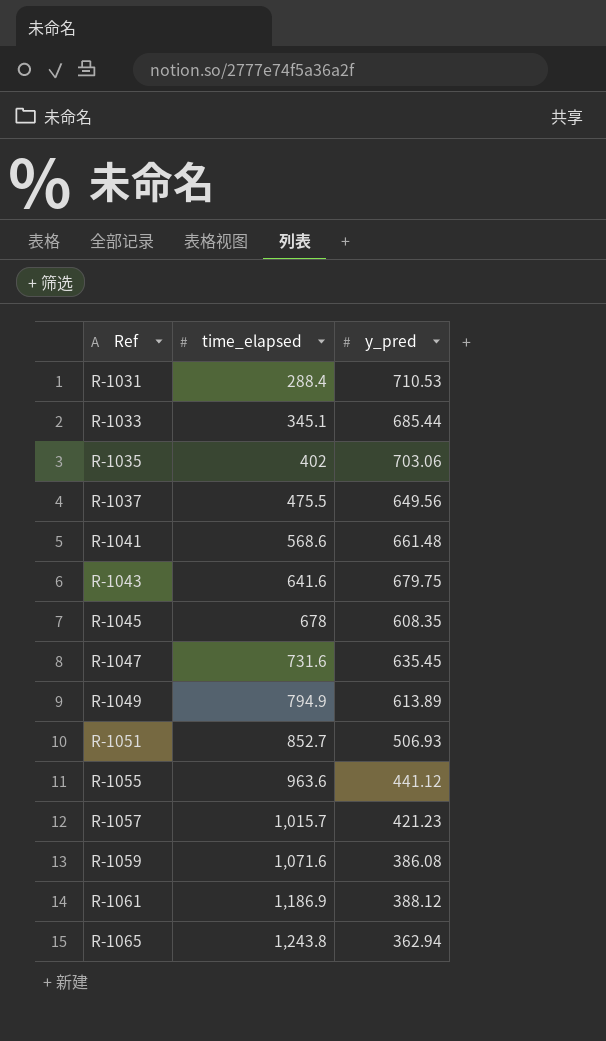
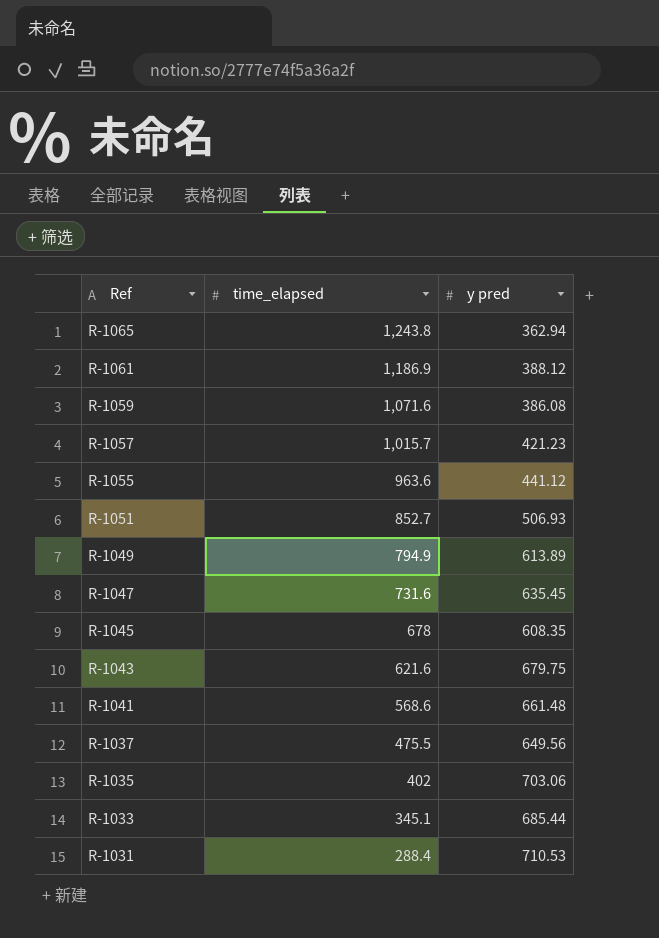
row order: Ref ascending -> Ref descending
column name: y_pred -> y pred
R-1043 | time_elapsed: 641.6 -> 621.6

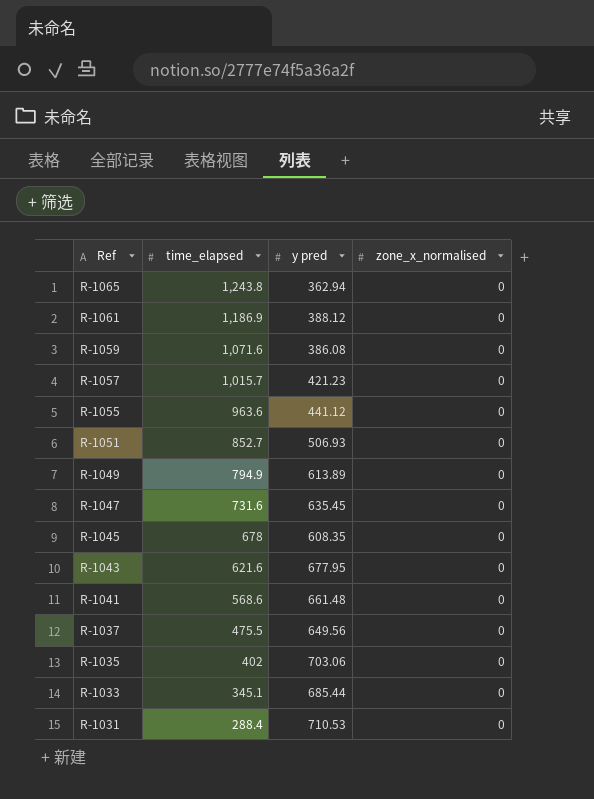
column zone_x_normalised | position: none -> 4
R-1043 | y pred: 679.75 -> 677.95

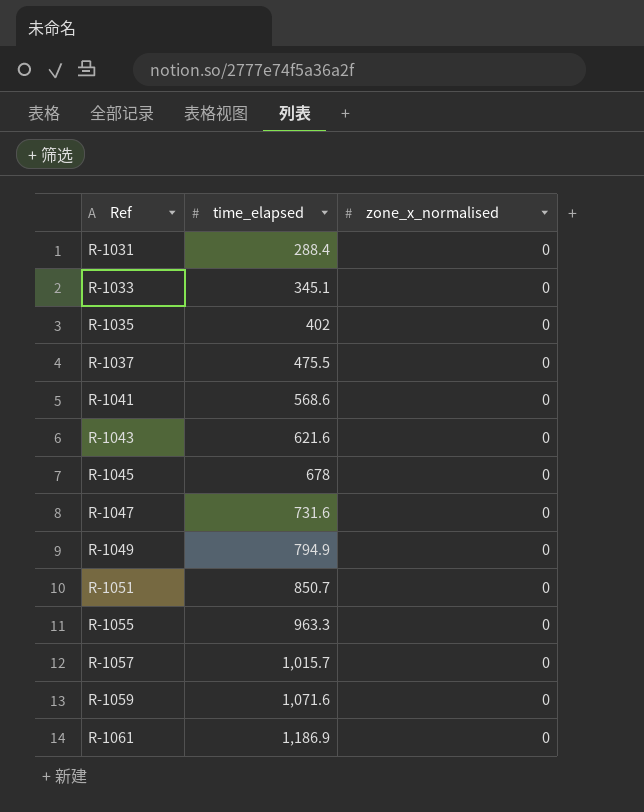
row order: Ref descending -> Ref ascending
column y pred | position: 3 -> none
row R-1065: 1,243.8 | 362.94 | 0 -> none
R-1051 | time_elapsed: 852.7 -> 850.7
R-1055 | time_elapsed: 963.6 -> 963.3

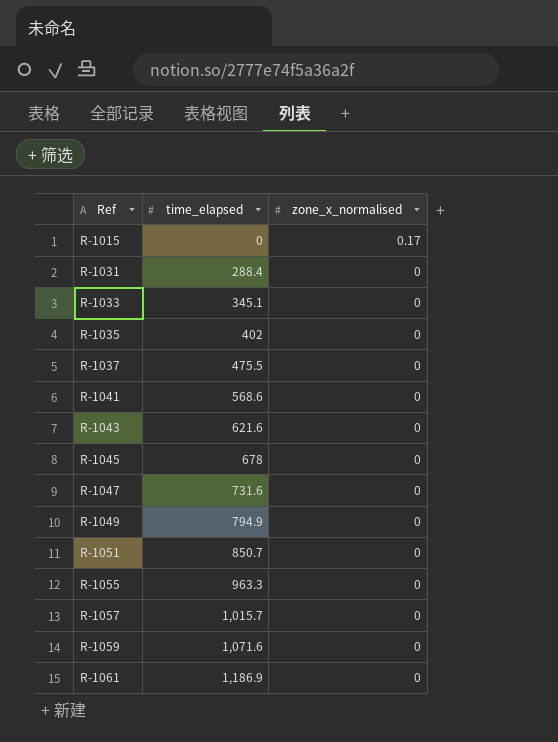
row R-1015: none -> 0 | 0.17

